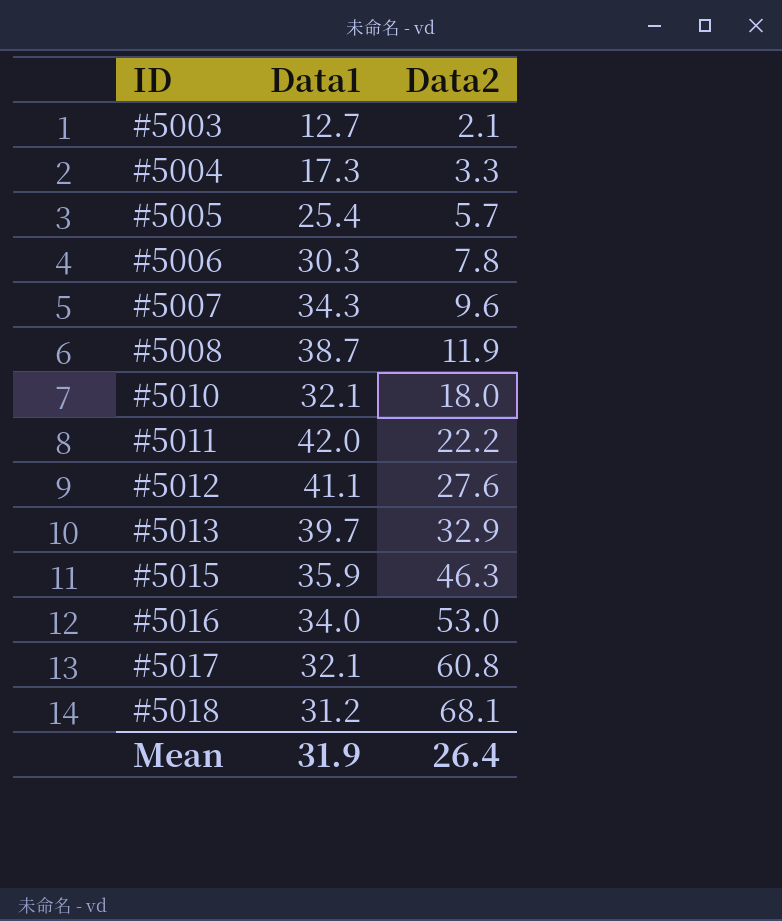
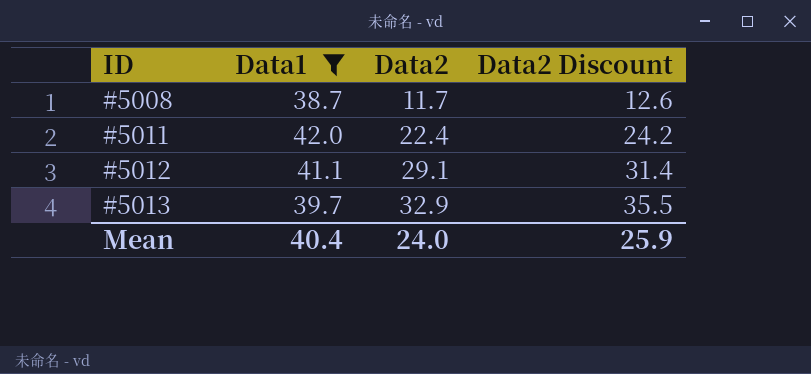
filter: none -> Data1 >= 38.7
column Data2 Discount | formula: none -> [Data2] * 1.08
#5008 | Data2: 11.9 -> 11.7
#5011 | Data2: 22.2 -> 22.4
#5012 | Data2: 27.6 -> 29.1
Mean | Data1: 31.9 -> 40.4
Mean | Data2: 26.4 -> 24.0

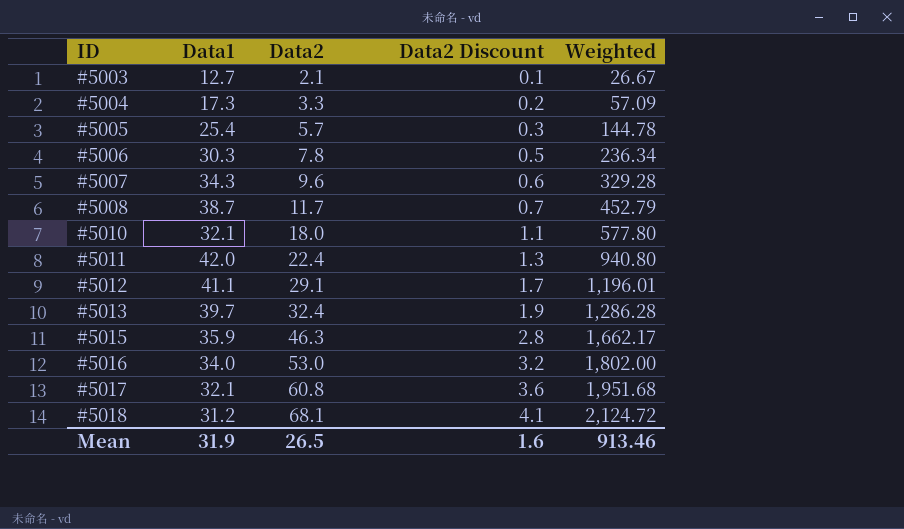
filter: Data1 >= 38.7 -> none
column Data2 Discount | formula: [Data2] * 1.08 -> [Data2] * 0.06
column Weighted | formula: none -> [Data1] * [Data2]
#5013 | Data2: 32.9 -> 32.4
Mean | Data1: 40.4 -> 31.9
Mean | Data2: 24.0 -> 26.5
Mean | Data2 Discount: 25.9 -> 1.6

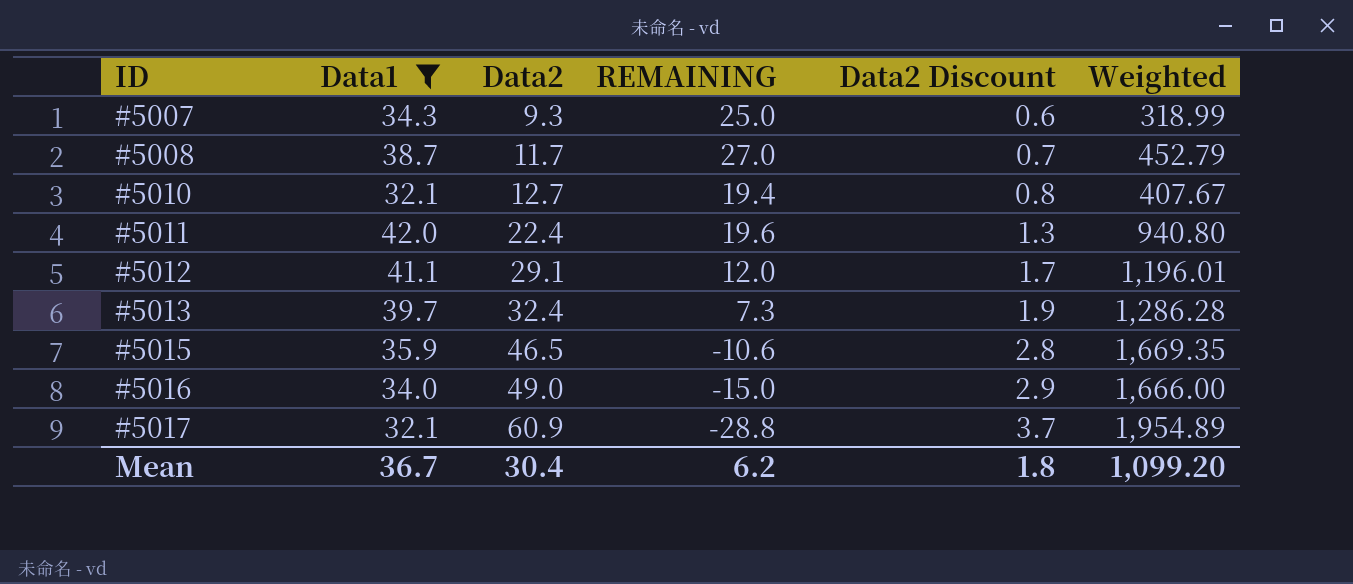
filter: none -> Data1 >= 32.1
column REMAINING | formula: none -> [Data1] - [Data2]
#5007 | Data2: 9.6 -> 9.3
#5007 | Weighted: 329.28 -> 318.99
#5010 | Data2: 18.0 -> 12.7
#5010 | Data2 Discount: 1.1 -> 0.8
#5010 | Weighted: 577.80 -> 407.67
#5015 | Data2: 46.3 -> 46.5
#5015 | Weighted: 1,662.17 -> 1,669.35
#5016 | Data2: 53.0 -> 49.0
#5016 | Data2 Discount: 3.2 -> 2.9
#5016 | Weighted: 1,802.00 -> 1,666.00
#5017 | Data2: 60.8 -> 60.9
#5017 | Data2 Discount: 3.6 -> 3.7
#5017 | Weighted: 1,951.68 -> 1,954.89
Mean | Data1: 31.9 -> 36.7
Mean | Data2: 26.5 -> 30.4
Mean | Data2 Discount: 1.6 -> 1.8
Mean | Weighted: 913.46 -> 1,099.20

